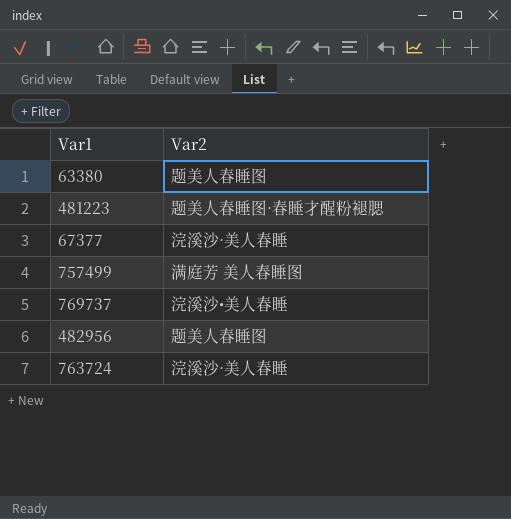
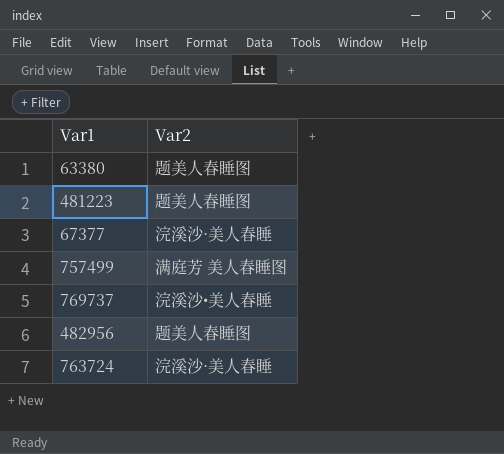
481223 | Var2: 题美人春睡图·春睡才醒粉褪腮 -> 题美人春睡图

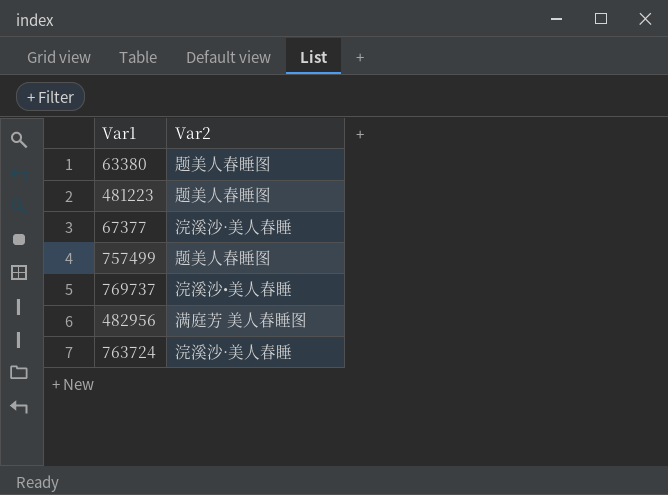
757499 | Var2: 满庭芳 美人春睡图 -> 题美人春睡图
482956 | Var2: 题美人春睡图 -> 满庭芳 美人春睡图

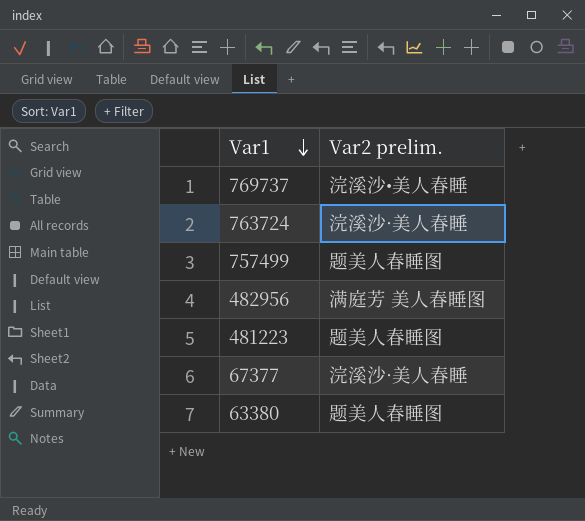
row order: none -> Var1 descending
column name: Var2 -> Var2 prelim.

